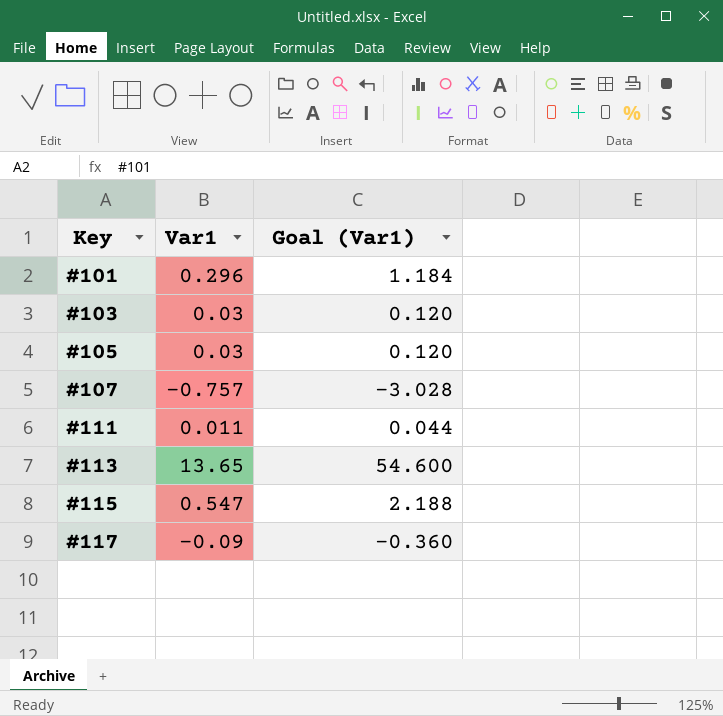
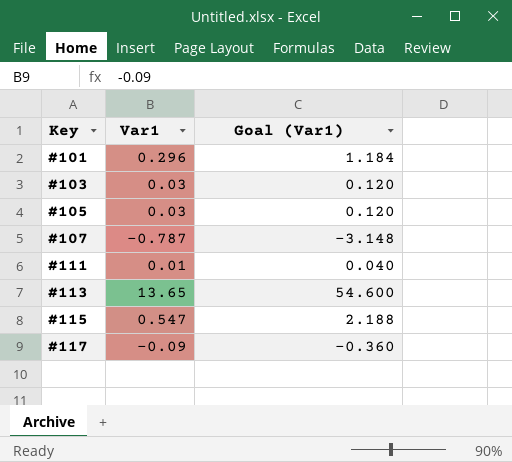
#107 | Var1: -0.757 -> -0.787
#107 | Goal (Var1): -3.028 -> -3.148
#111 | Var1: 0.011 -> 0.01
#111 | Goal (Var1): 0.044 -> 0.040

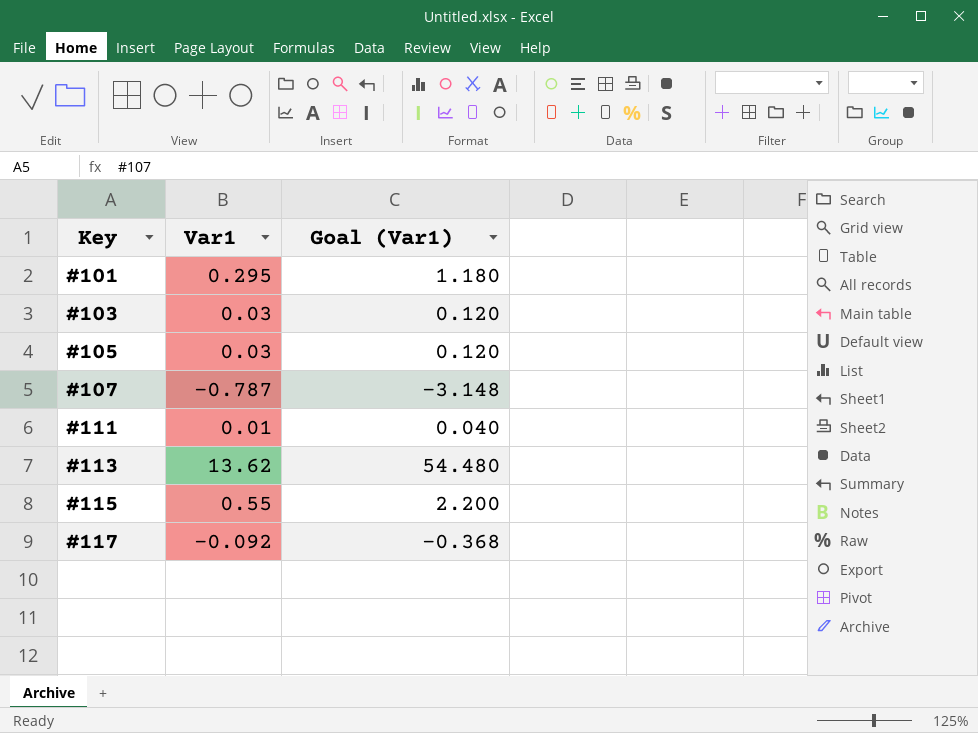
#101 | Var1: 0.296 -> 0.295
#101 | Goal (Var1): 1.184 -> 1.180
#113 | Var1: 13.65 -> 13.62
#113 | Goal (Var1): 54.600 -> 54.480
#115 | Var1: 0.547 -> 0.55
#115 | Goal (Var1): 2.188 -> 2.200
#117 | Var1: -0.09 -> -0.092
#117 | Goal (Var1): -0.360 -> -0.368

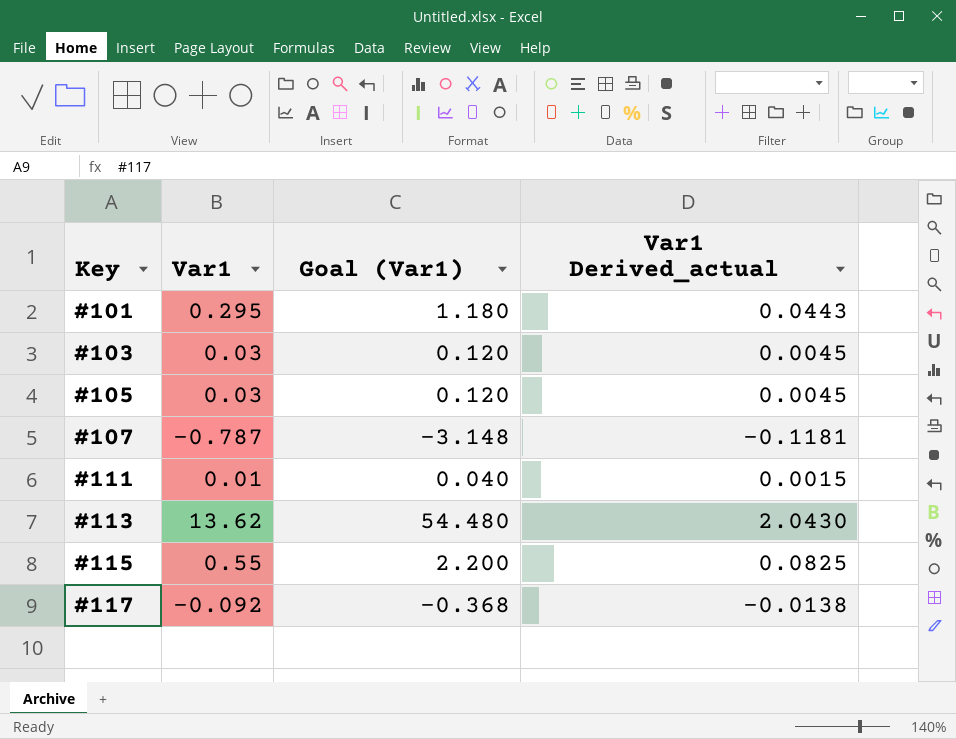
column Var1 Derived_actual | formula: none -> [Var1] * 0.15

